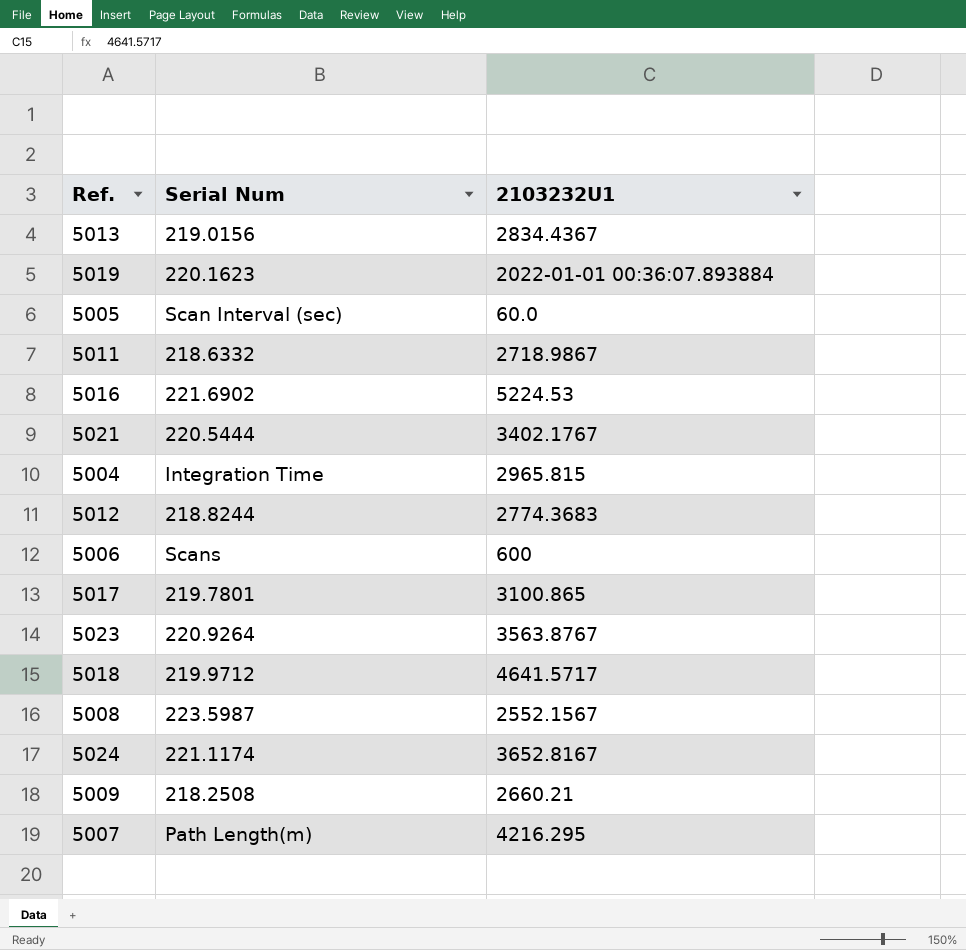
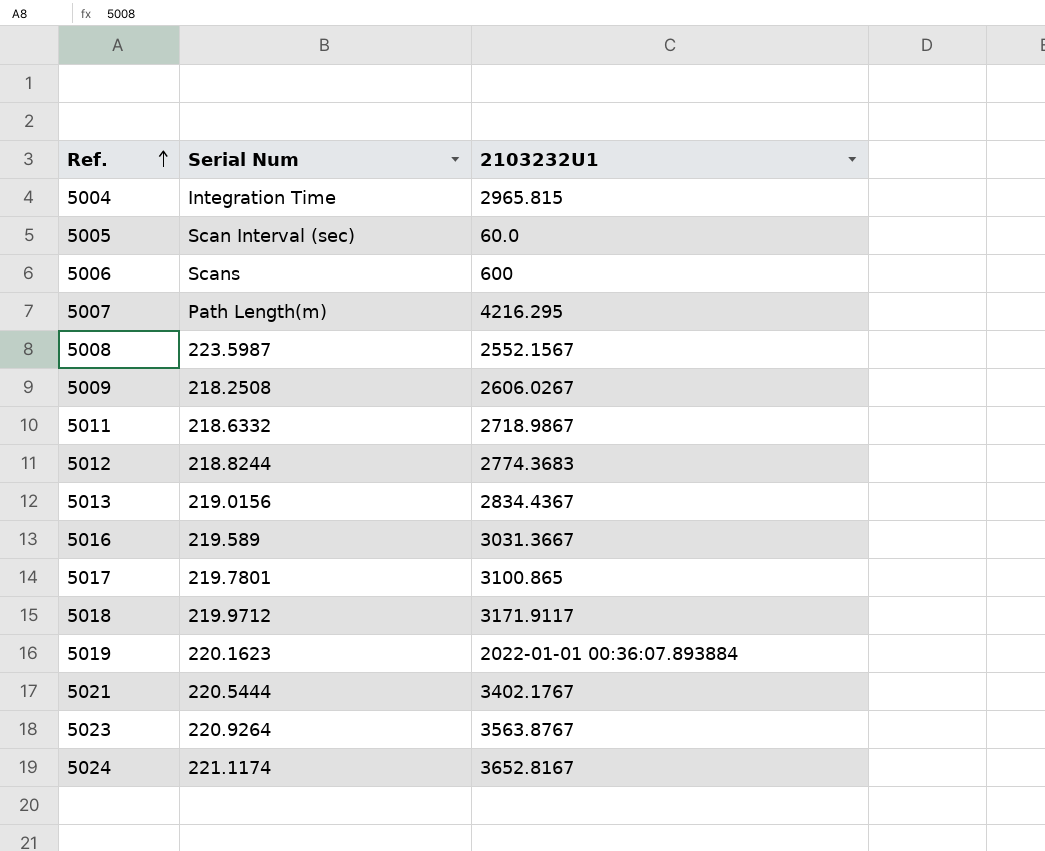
row order: none -> Ref. ascending
5009 | 2103232U1: 2660.21 -> 2606.0267
5016 | Serial Num: 221.6902 -> 219.589
5016 | 2103232U1: 5224.53 -> 3031.3667
5018 | 2103232U1: 4641.5717 -> 3171.9117

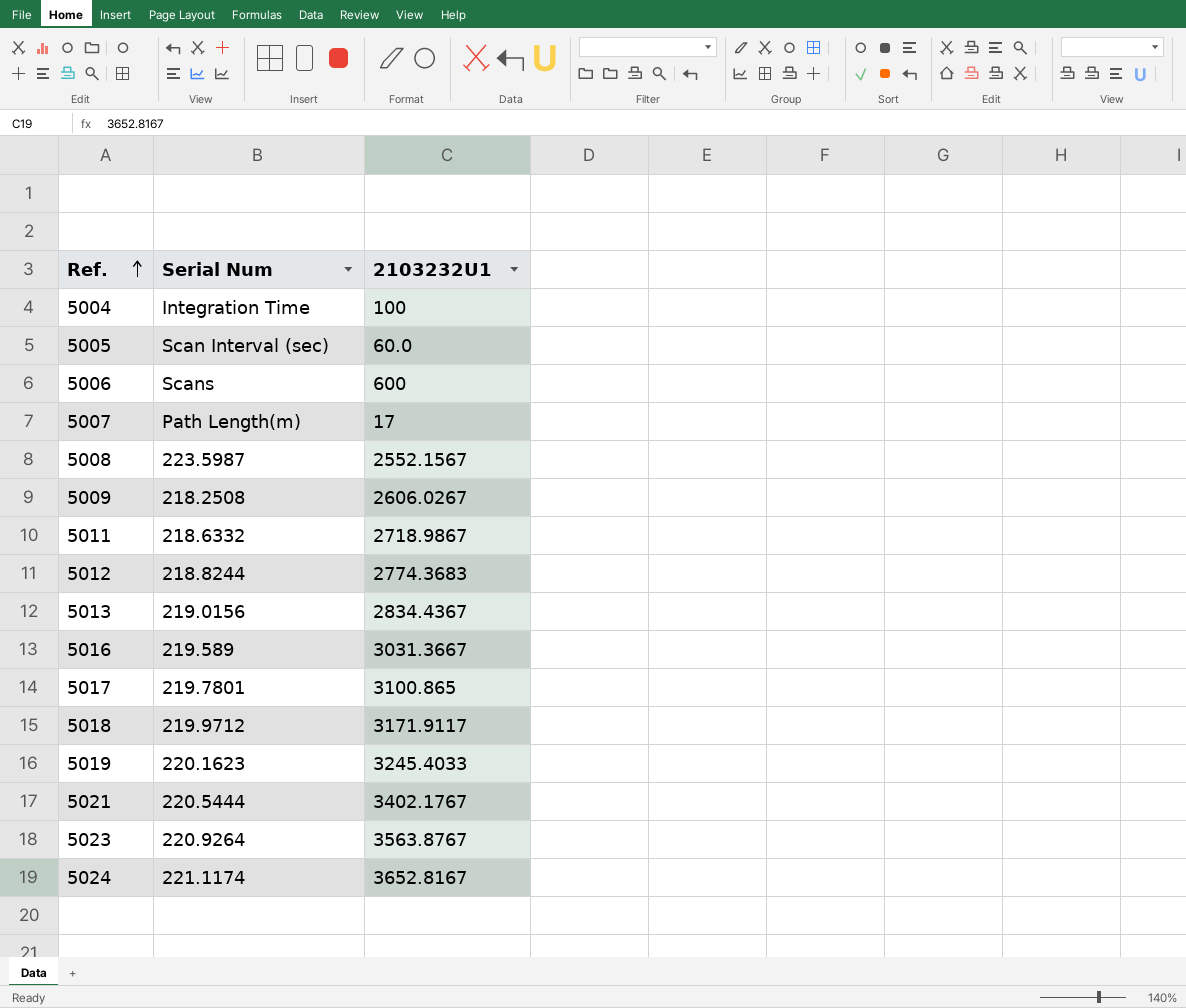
5004 | 2103232U1: 2965.815 -> 100
5007 | 2103232U1: 4216.295 -> 17
5019 | 2103232U1: 2022-01-01 00:36:07.893884 -> 3245.4033

